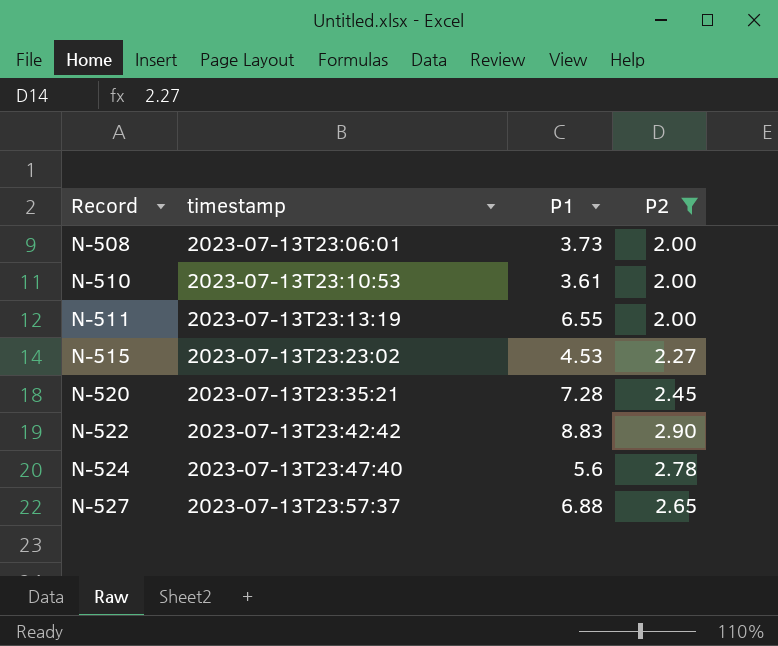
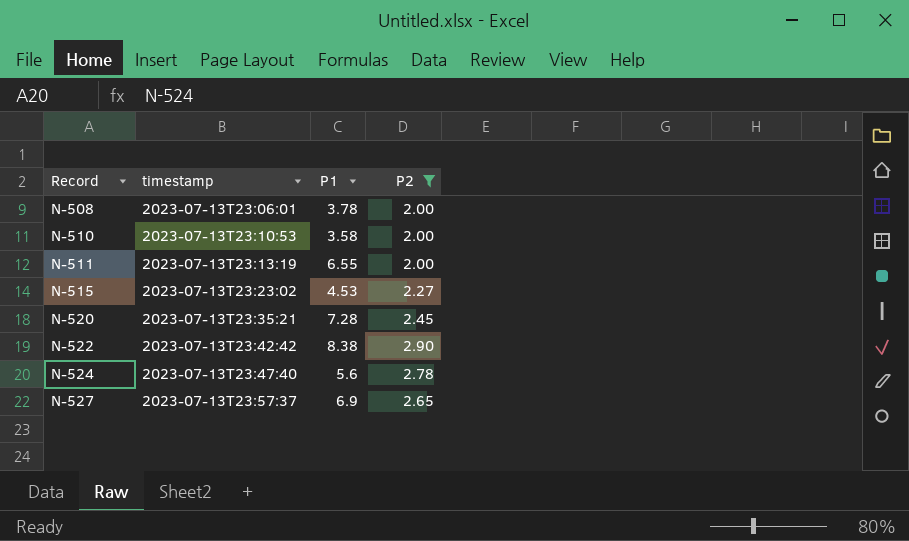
N-508 | P1: 3.73 -> 3.78
N-510 | P1: 3.61 -> 3.58
N-522 | P1: 8.83 -> 8.38
N-527 | P1: 6.88 -> 6.9

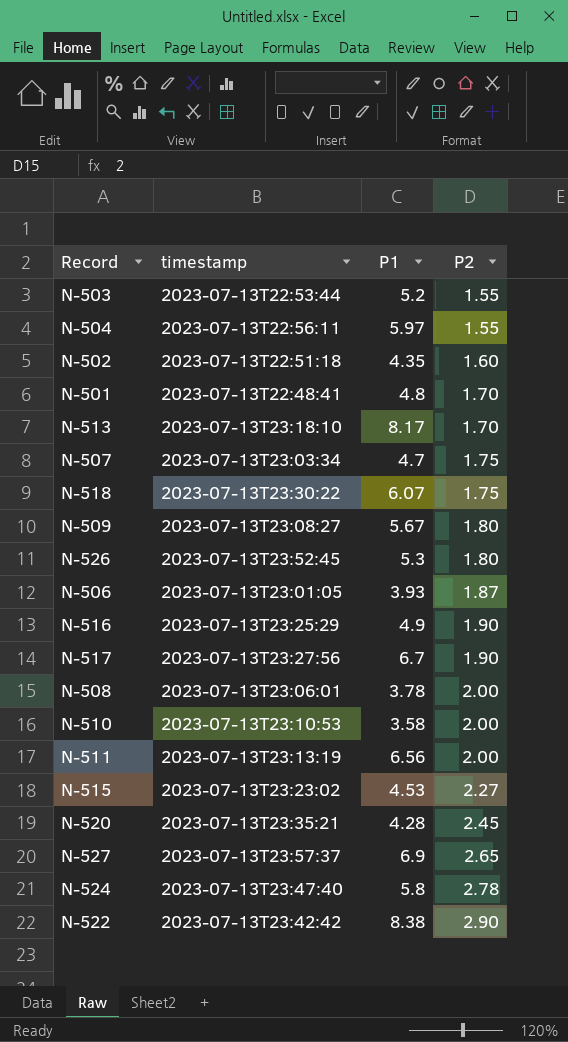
filter: P2 >= 2.00 -> none
row order: Record ascending -> P2 ascending
N-511 | P1: 6.55 -> 6.56
N-520 | P1: 7.28 -> 4.28
N-524 | P1: 5.6 -> 5.8

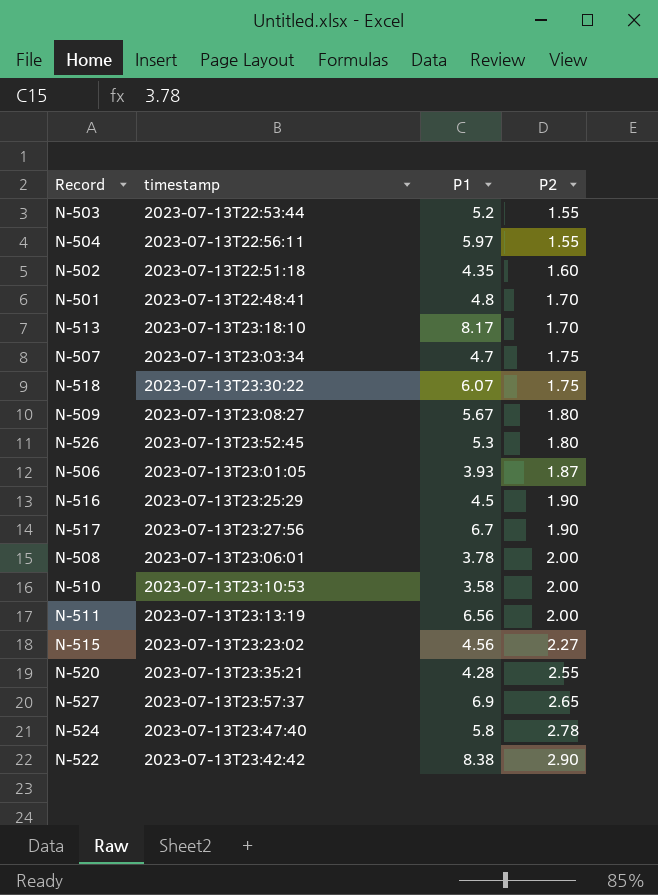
N-516 | P1: 4.9 -> 4.5
N-515 | P1: 4.53 -> 4.56
N-520 | P2: 2.45 -> 2.55

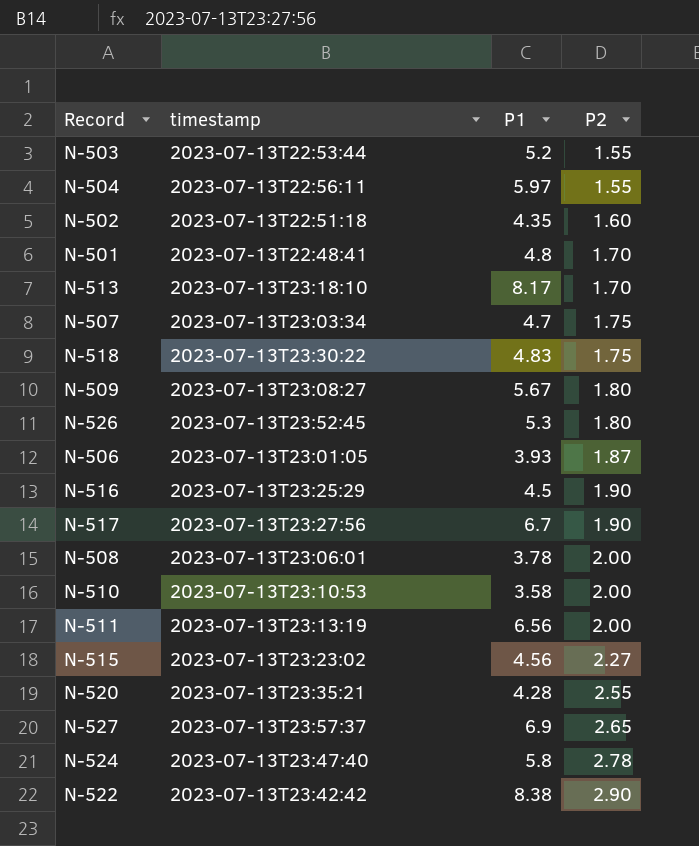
N-518 | P1: 6.07 -> 4.83

